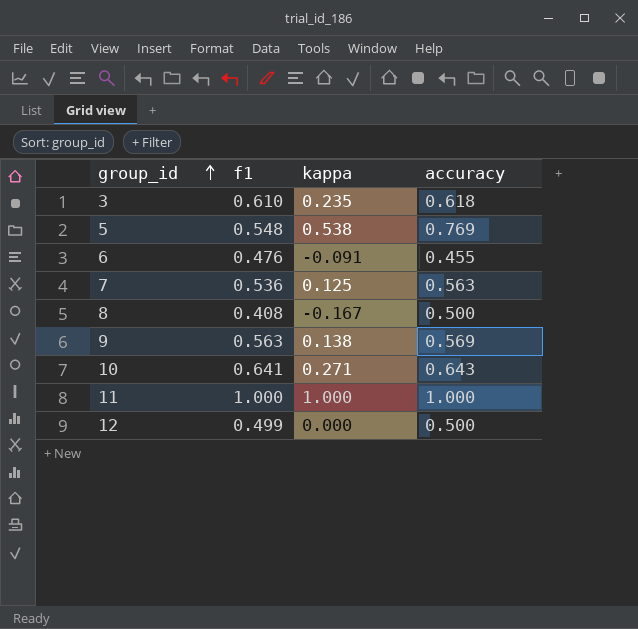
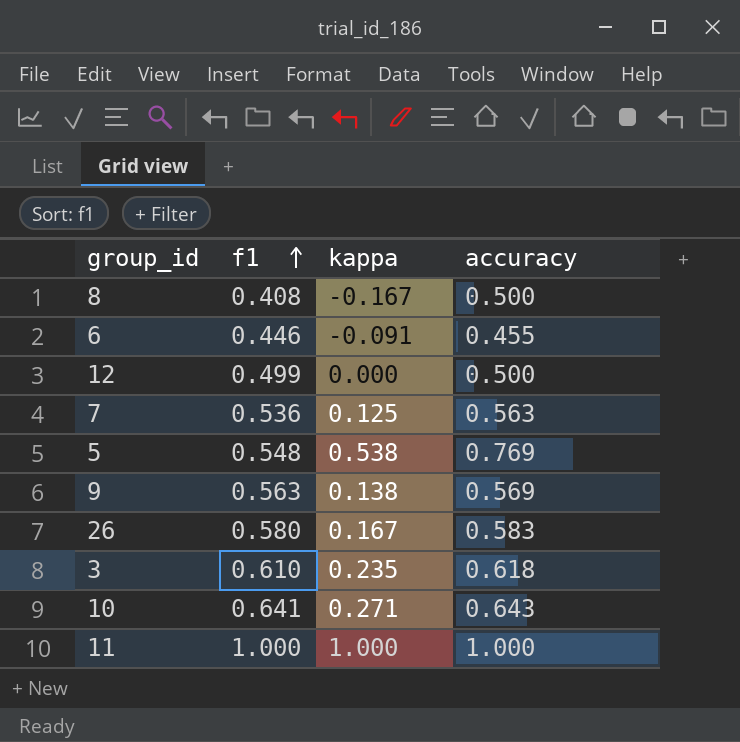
row order: group_id ascending -> f1 ascending
6 | f1: 0.476 -> 0.446
row 26: none -> 0.580 | 0.167 | 0.583

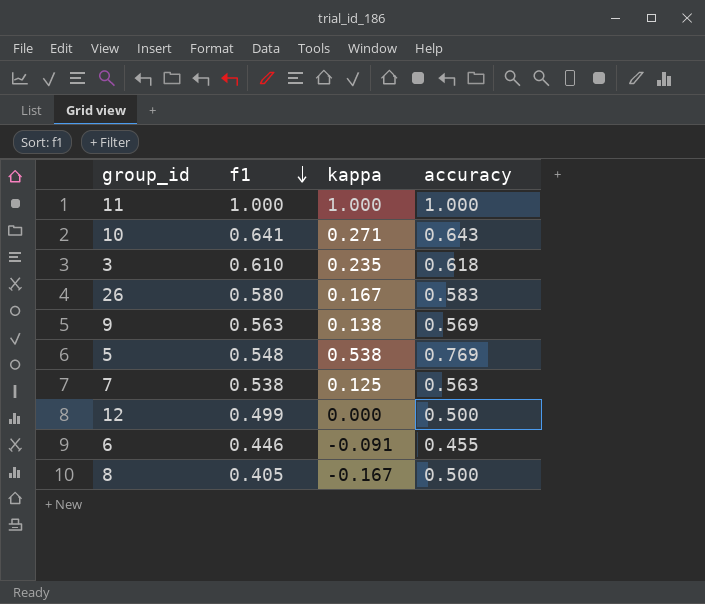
row order: f1 ascending -> f1 descending
7 | f1: 0.536 -> 0.538
8 | f1: 0.408 -> 0.405

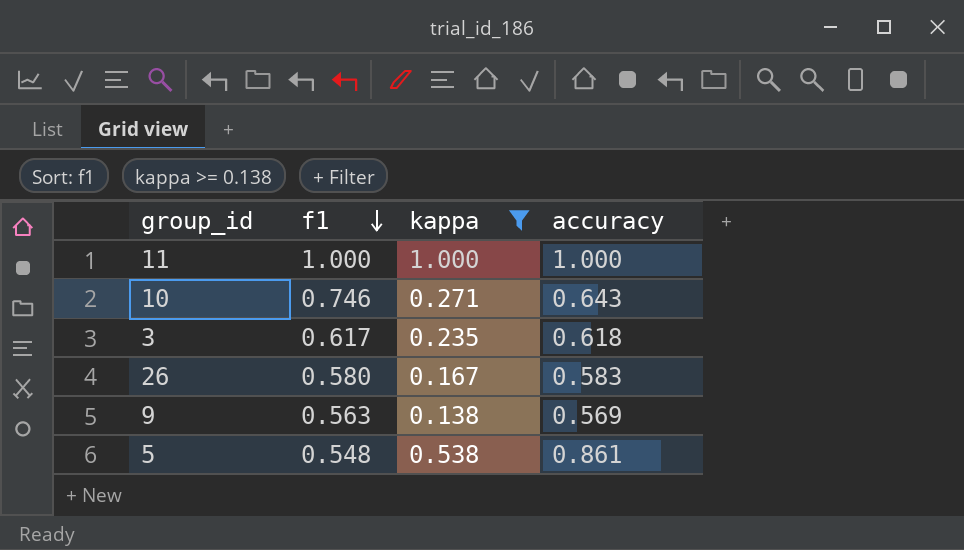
filter: none -> kappa >= 0.138
10 | f1: 0.641 -> 0.746
3 | f1: 0.610 -> 0.617
5 | accuracy: 0.769 -> 0.861

